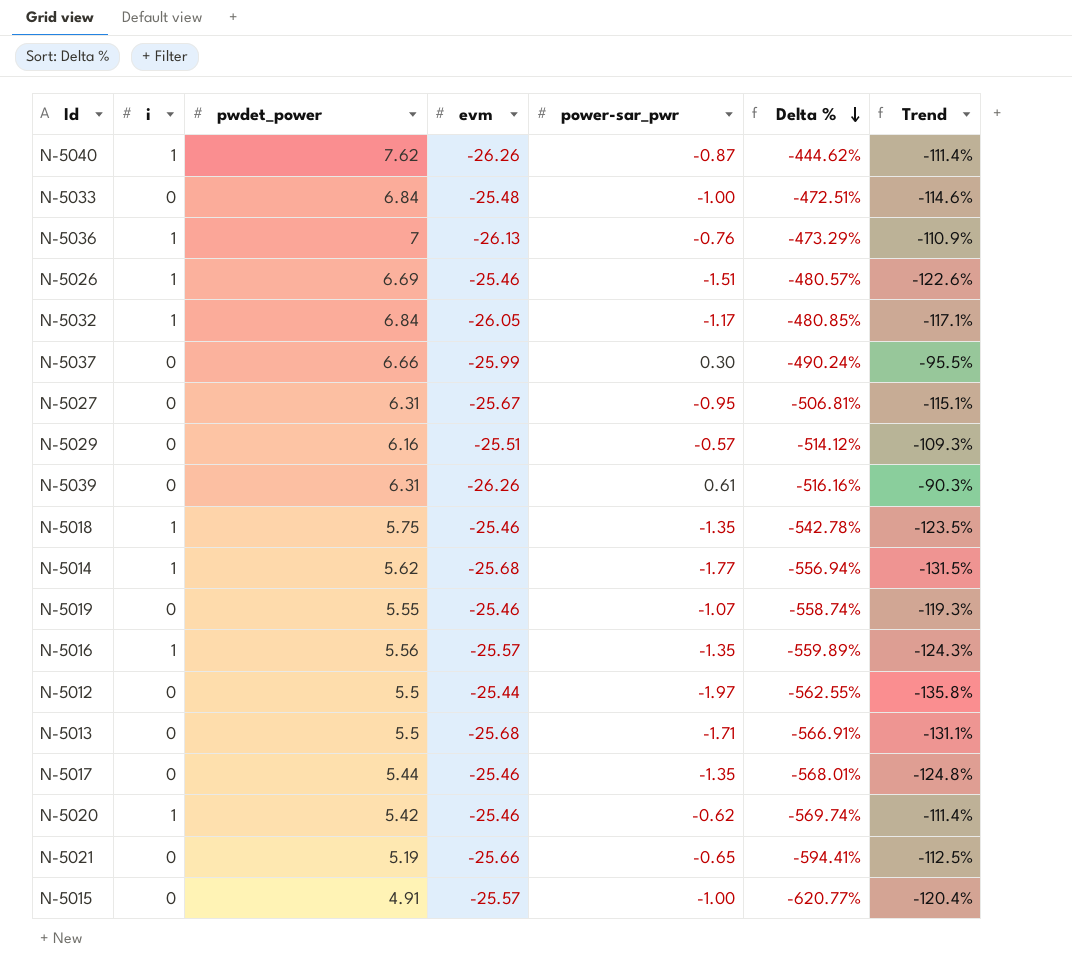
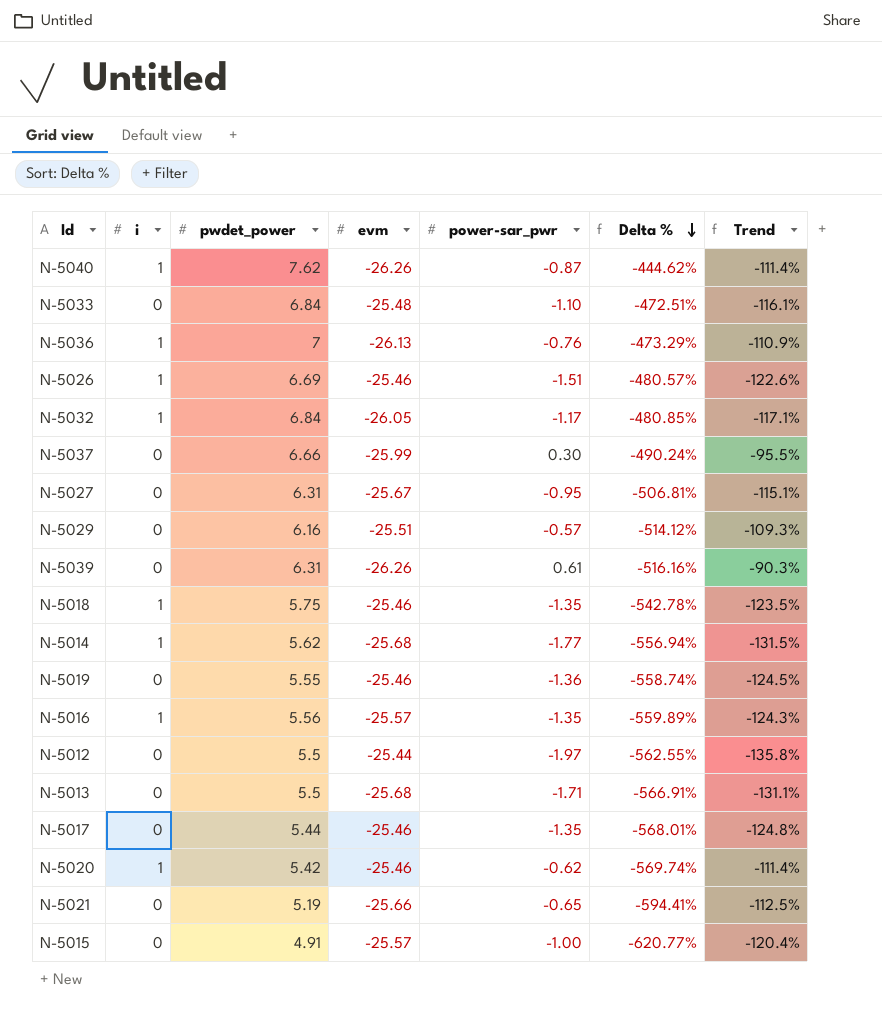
N-5033 | power-sar_pwr: -1.00 -> -1.10
N-5033 | Trend: -114.6% -> -116.1%
N-5019 | power-sar_pwr: -1.07 -> -1.36
N-5019 | Trend: -119.3% -> -124.5%

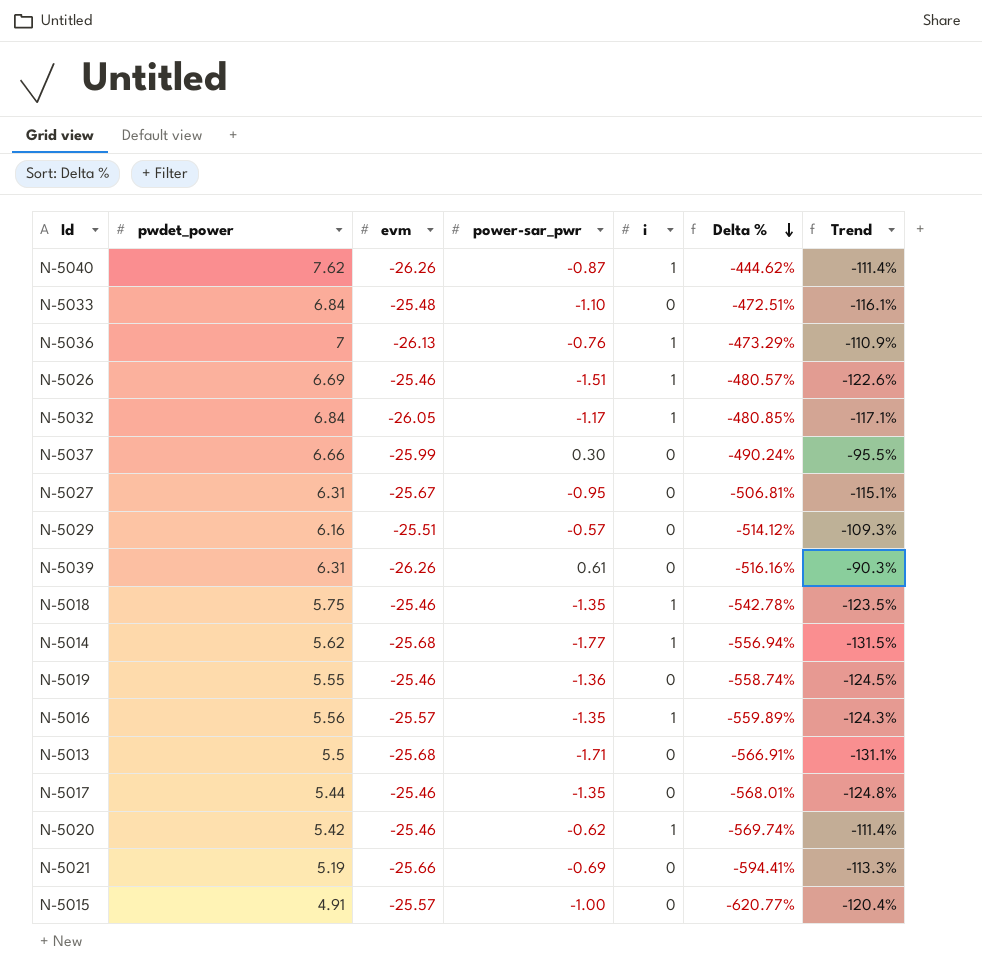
column i | position: 2 -> 5
row N-5012: 0 | 5.5 | -25.44 | -1.97 | -562.55% | -135.8% -> none
N-5021 | power-sar_pwr: -0.65 -> -0.69
N-5021 | Trend: -112.5% -> -113.3%

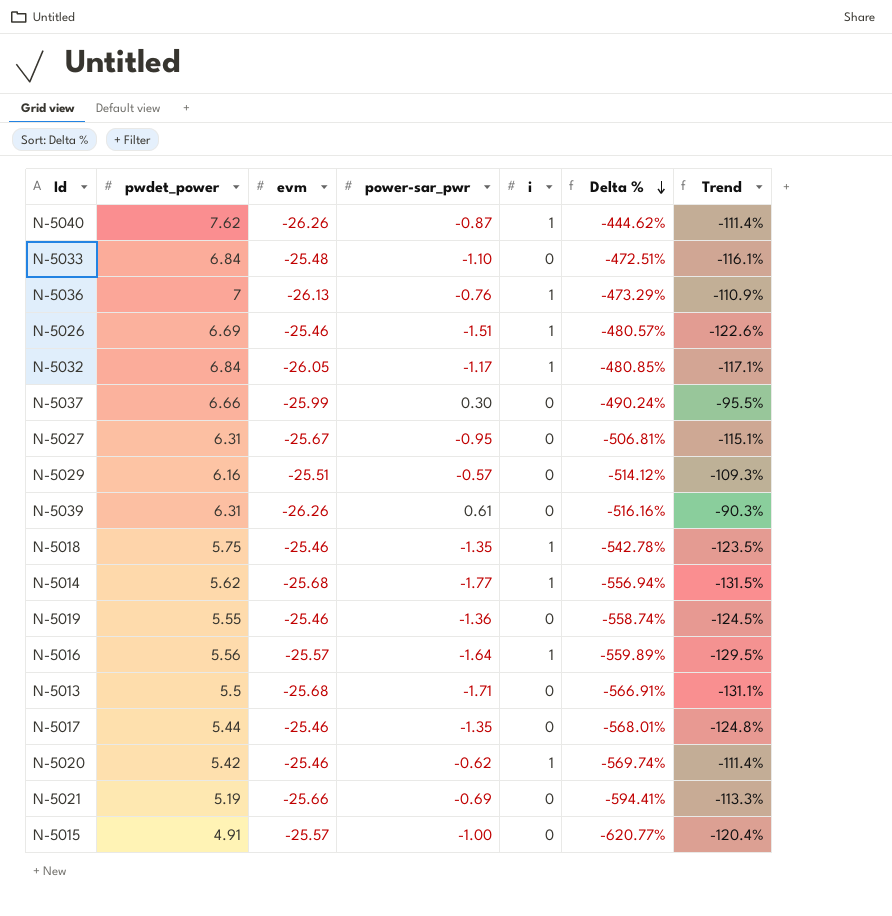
N-5016 | power-sar_pwr: -1.35 -> -1.64
N-5016 | Trend: -124.3% -> -129.5%

